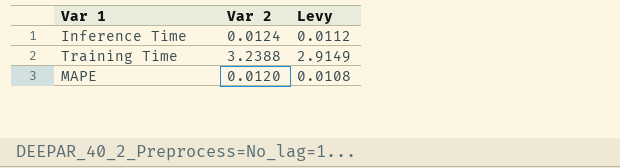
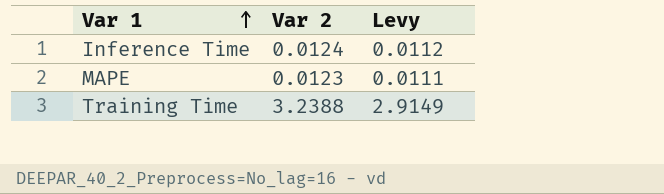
row order: none -> Var 1 ascending
MAPE | Var 2: 0.0120 -> 0.0123
MAPE | Levy: 0.0108 -> 0.0111

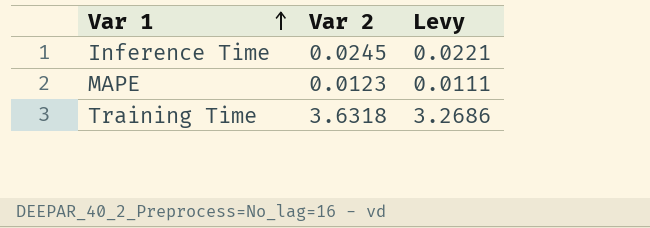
Inference Time | Var 2: 0.0124 -> 0.0245
Inference Time | Levy: 0.0112 -> 0.0221
Training Time | Var 2: 3.2388 -> 3.6318
Training Time | Levy: 2.9149 -> 3.2686

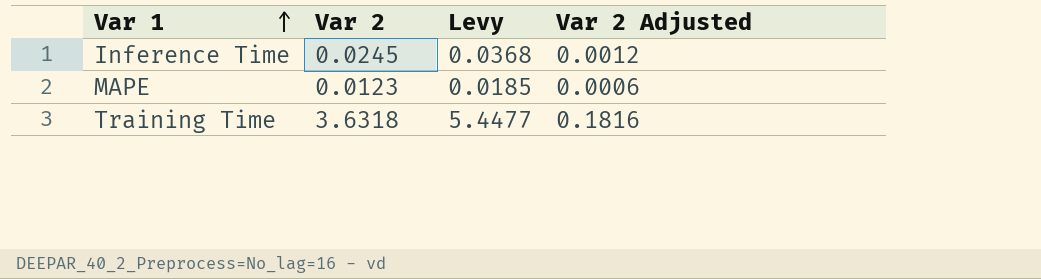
column Levy | formula: [Var 2] * 0.9 -> [Var 2] * 1.5
column Var 2 Adjusted | formula: none -> [Var 2] * 0.05

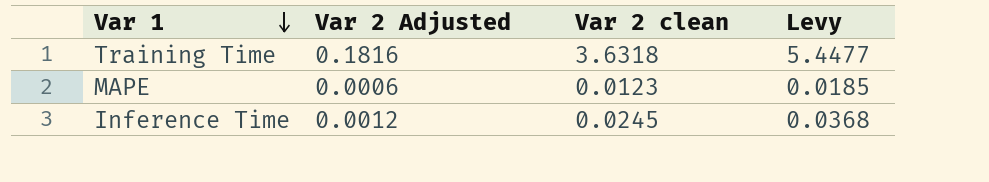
row order: Var 1 ascending -> Var 1 descending
column Var 2 Adjusted | position: 4 -> 2
column name: Var 2 -> Var 2 clean

